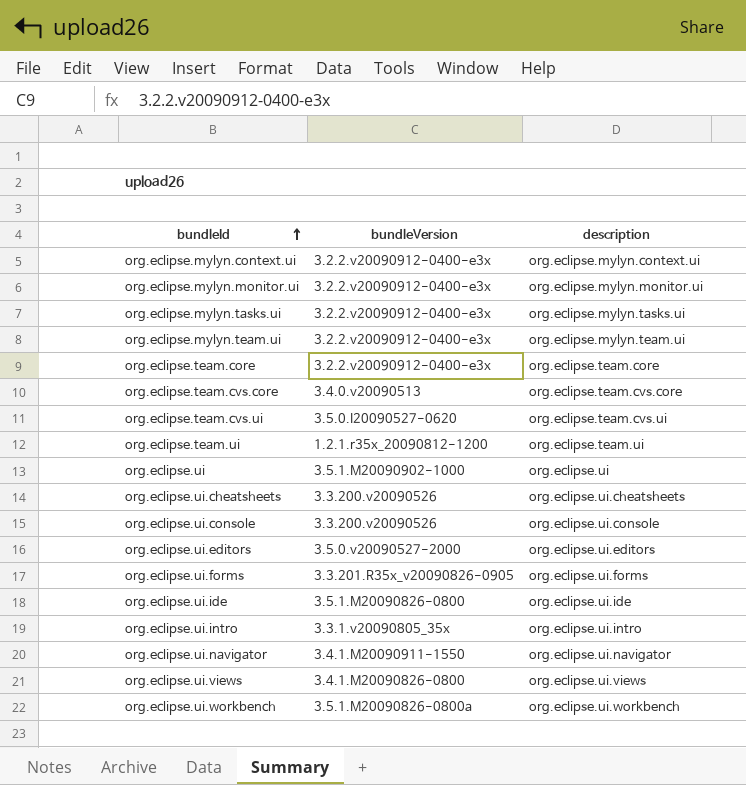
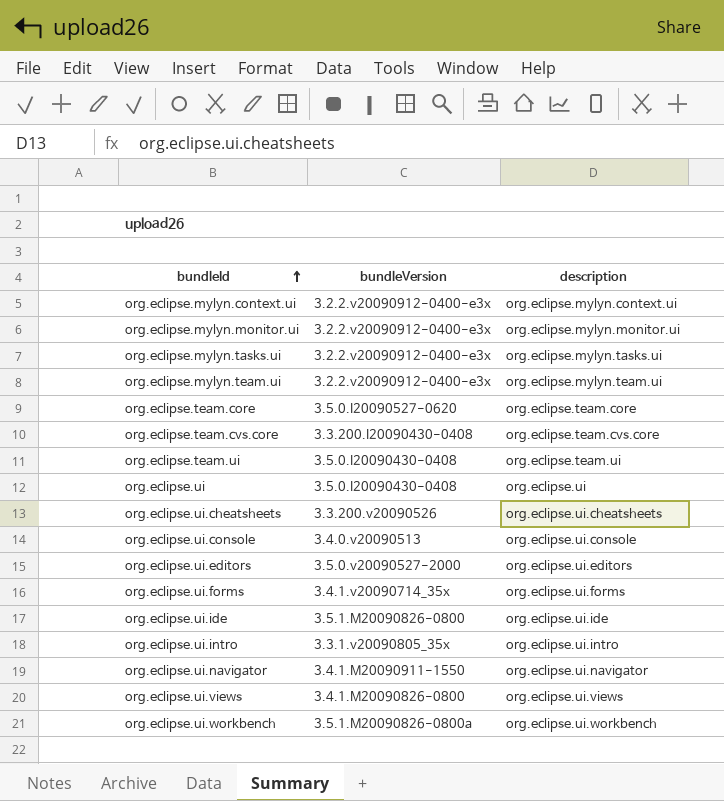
row org.eclipse.team.cvs.ui: 3.5.0.I20090527-0620 | org.eclipse.team.cvs.ui -> none
org.eclipse.team.core | bundleVersion: 3.2.2.v20090912-0400-e3x -> 3.5.0.I20090527-0620
org.eclipse.team.cvs.core | bundleVersion: 3.4.0.v20090513 -> 3.3.200.I20090430-0408
org.eclipse.team.ui | bundleVersion: 1.2.1.r35x_20090812-1200 -> 3.5.0.I20090430-0408
org.eclipse.ui | bundleVersion: 3.5.1.M20090902-1000 -> 3.5.0.I20090430-0408
org.eclipse.ui.console | bundleVersion: 3.3.200.v20090526 -> 3.4.0.v20090513
org.eclipse.ui.forms | bundleVersion: 3.3.201.R35x_v20090826-0905 -> 3.4.1.v20090714_35x

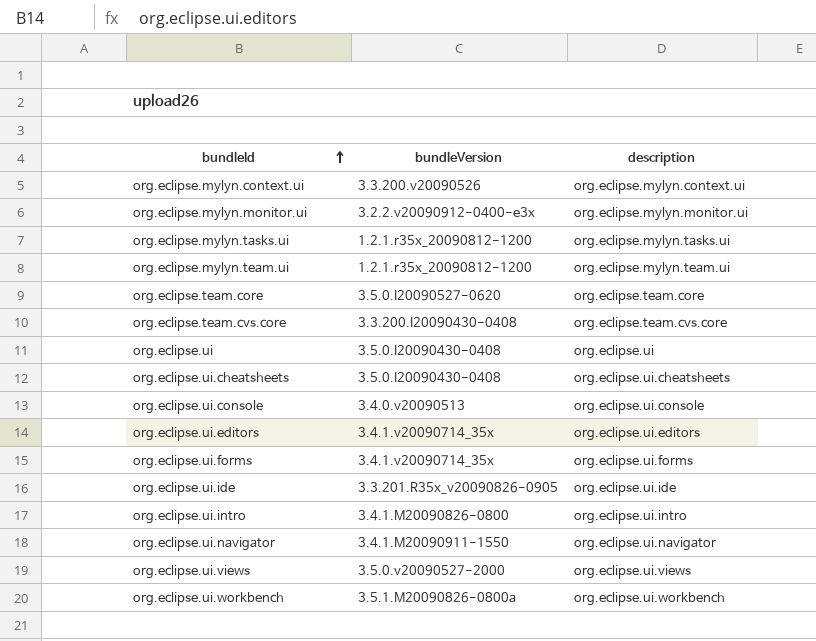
row org.eclipse.team.ui: 3.5.0.I20090430-0408 | org.eclipse.team.ui -> none
org.eclipse.mylyn.context.ui | bundleVersion: 3.2.2.v20090912-0400-e3x -> 3.3.200.v20090526
org.eclipse.mylyn.tasks.ui | bundleVersion: 3.2.2.v20090912-0400-e3x -> 1.2.1.r35x_20090812-1200
org.eclipse.mylyn.team.ui | bundleVersion: 3.2.2.v20090912-0400-e3x -> 1.2.1.r35x_20090812-1200
org.eclipse.ui.cheatsheets | bundleVersion: 3.3.200.v20090526 -> 3.5.0.I20090430-0408
org.eclipse.ui.editors | bundleVersion: 3.5.0.v20090527-2000 -> 3.4.1.v20090714_35x
org.eclipse.ui.ide | bundleVersion: 3.5.1.M20090826-0800 -> 3.3.201.R35x_v20090826-0905
org.eclipse.ui.intro | bundleVersion: 3.3.1.v20090805_35x -> 3.4.1.M20090826-0800
org.eclipse.ui.views | bundleVersion: 3.4.1.M20090826-0800 -> 3.5.0.v20090527-2000

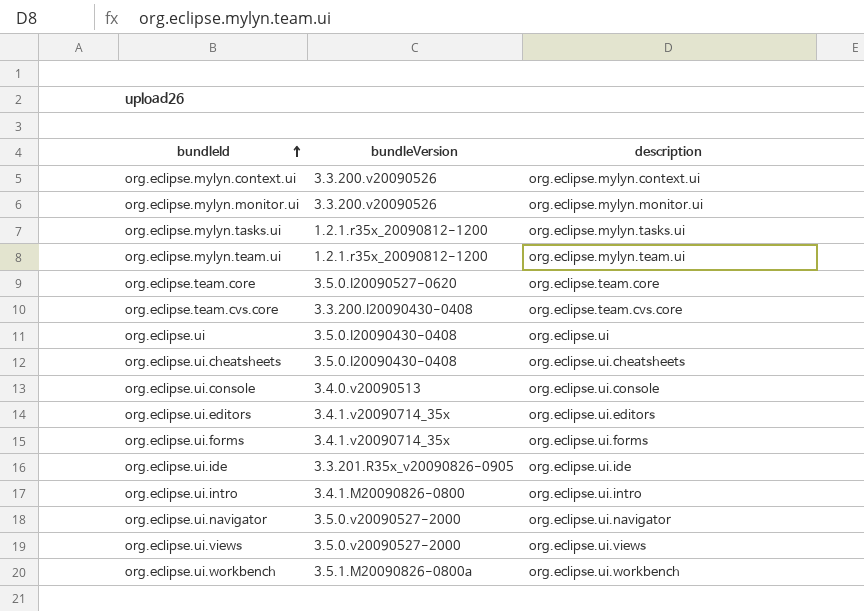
org.eclipse.mylyn.monitor.ui | bundleVersion: 3.2.2.v20090912-0400-e3x -> 3.3.200.v20090526
org.eclipse.ui.navigator | bundleVersion: 3.4.1.M20090911-1550 -> 3.5.0.v20090527-2000

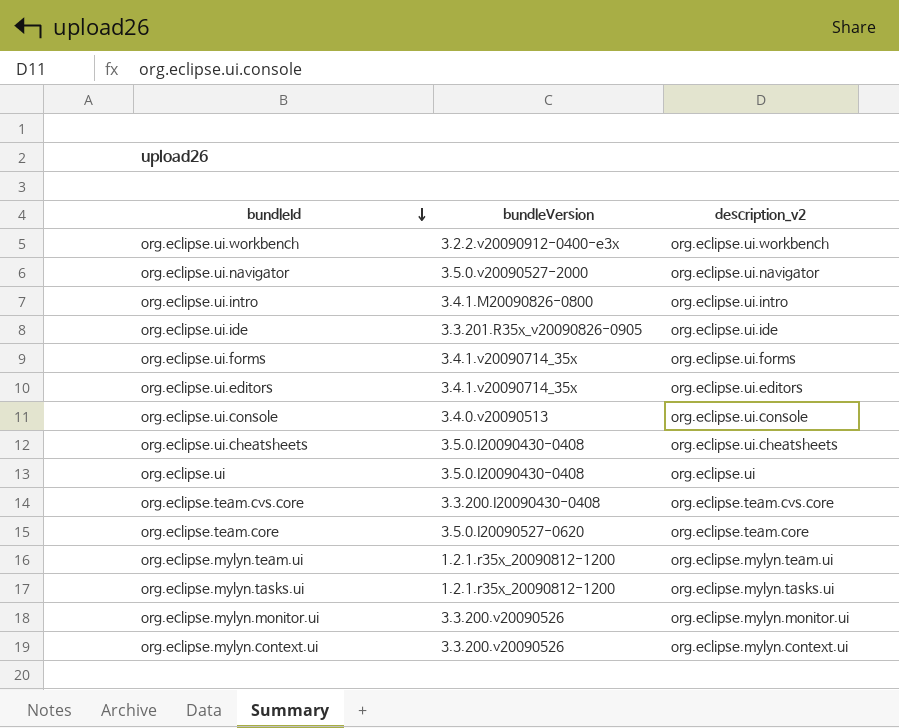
row order: bundleId ascending -> bundleId descending
column name: description -> description_v2
row org.eclipse.ui.views: 3.5.0.v20090527-2000 | org.eclipse.ui.views -> none
org.eclipse.ui.workbench | bundleVersion: 3.5.1.M20090826-0800a -> 3.2.2.v20090912-0400-e3x

